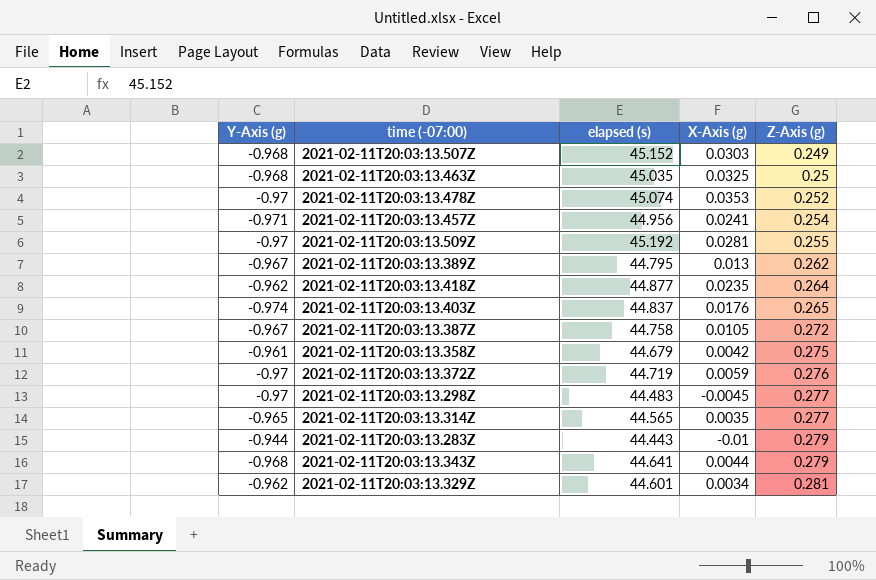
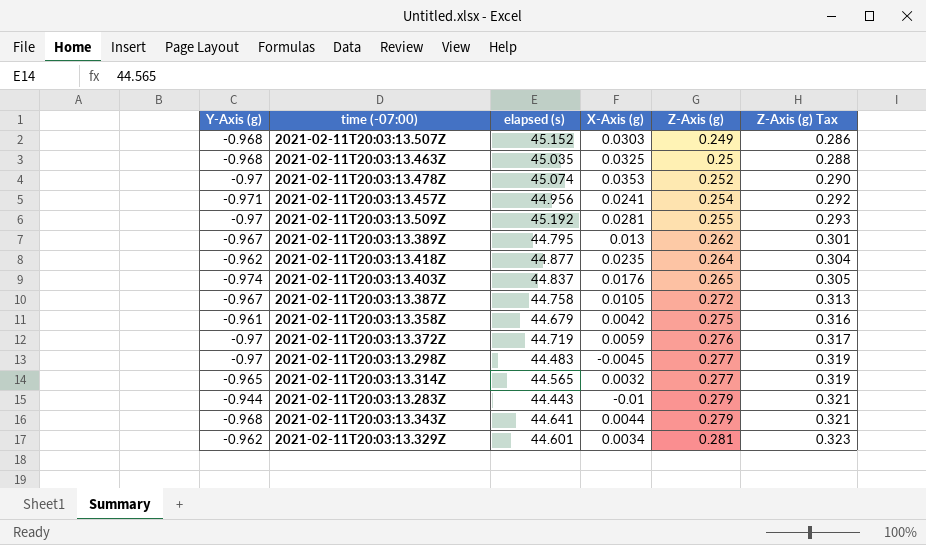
column Z-Axis (g) Tax | formula: none -> [Z-Axis (g)] * 1.15
2021-02-11T20:03:13.314Z | X-Axis (g): 0.0035 -> 0.0032

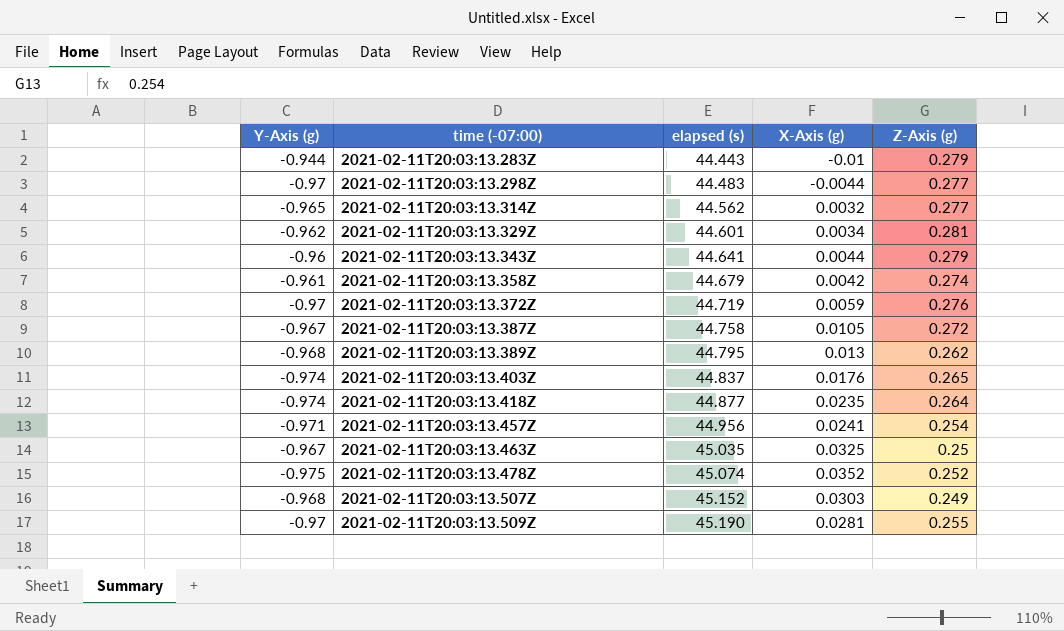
row order: Z-Axis (g) ascending -> time (-07:00) ascending
column Z-Axis (g) Tax | formula: [Z-Axis (g)] * 1.15 -> none
2021-02-11T20:03:13.298Z | X-Axis (g): -0.0045 -> -0.0044
2021-02-11T20:03:13.314Z | elapsed (s): 44.565 -> 44.562
2021-02-11T20:03:13.343Z | Y-Axis (g): -0.968 -> -0.96
2021-02-11T20:03:13.358Z | Z-Axis (g): 0.275 -> 0.274
2021-02-11T20:03:13.389Z | Y-Axis (g): -0.967 -> -0.968
2021-02-11T20:03:13.418Z | Y-Axis (g): -0.962 -> -0.974
2021-02-11T20:03:13.463Z | Y-Axis (g): -0.968 -> -0.967
2021-02-11T20:03:13.478Z | Y-Axis (g): -0.97 -> -0.975
2021-02-11T20:03:13.478Z | X-Axis (g): 0.0353 -> 0.0352
2021-02-11T20:03:13.509Z | elapsed (s): 45.192 -> 45.190

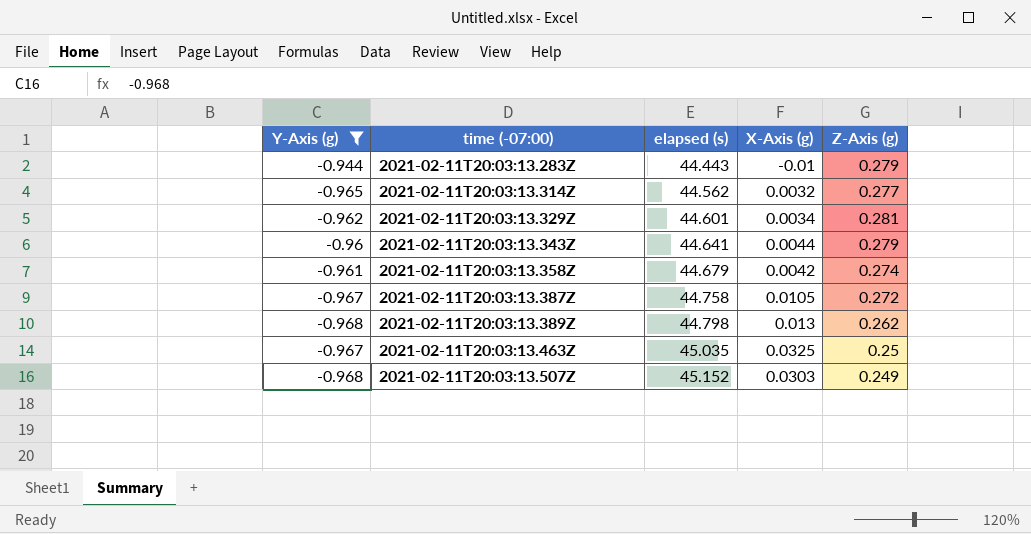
filter: none -> Y-Axis (g) >= -0.968
2021-02-11T20:03:13.389Z | elapsed (s): 44.795 -> 44.798

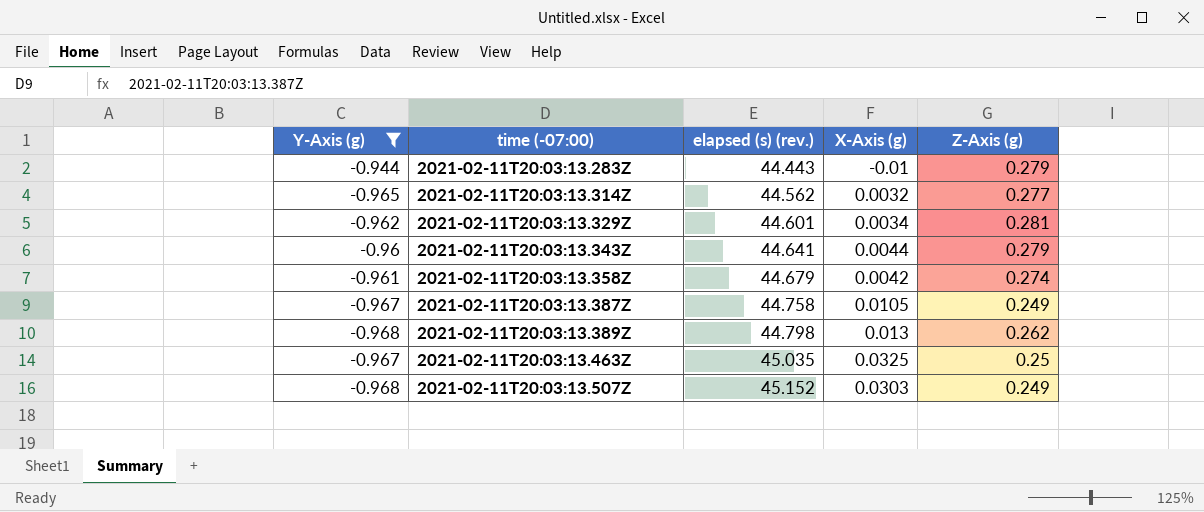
column name: elapsed (s) -> elapsed (s) (rev.)
2021-02-11T20:03:13.387Z | Z-Axis (g): 0.272 -> 0.249

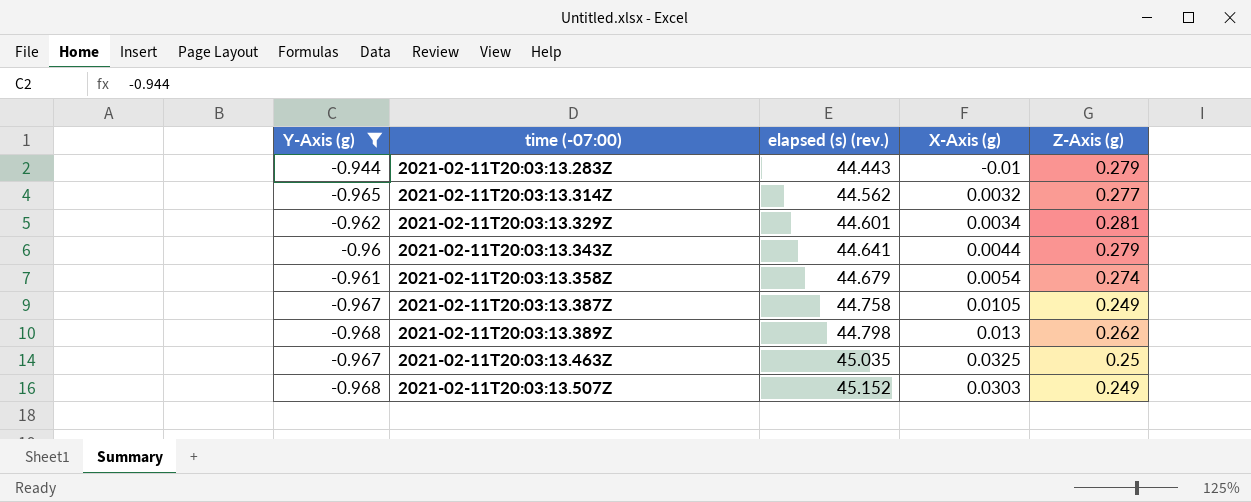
2021-02-11T20:03:13.358Z | X-Axis (g): 0.0042 -> 0.0054

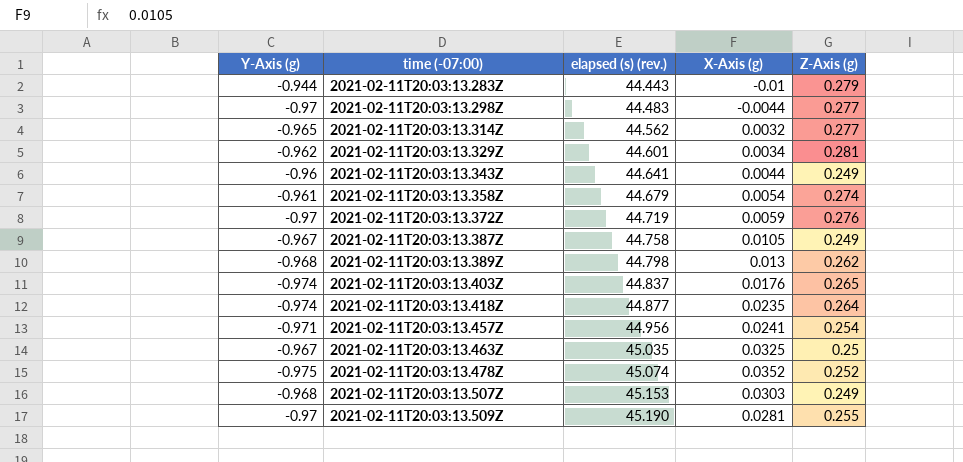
filter: Y-Axis (g) >= -0.968 -> none
2021-02-11T20:03:13.343Z | Z-Axis (g): 0.279 -> 0.249
2021-02-11T20:03:13.507Z | elapsed (s) (rev.): 45.152 -> 45.153

